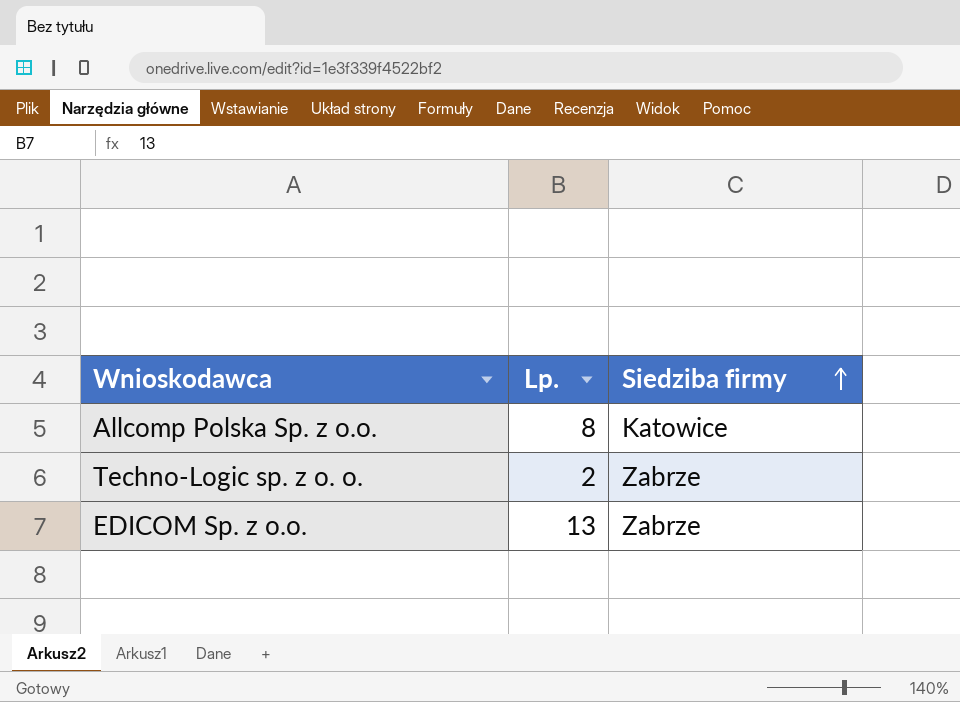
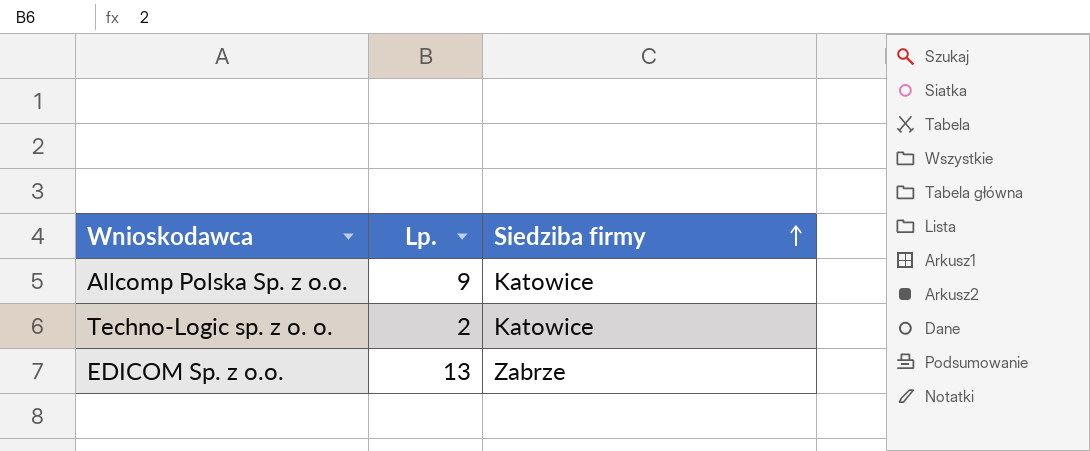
Allcomp Polska Sp. z o.o. | Lp.: 8 -> 9
Techno-Logic sp. z o. o. | Siedziba firmy: Zabrze -> Katowice

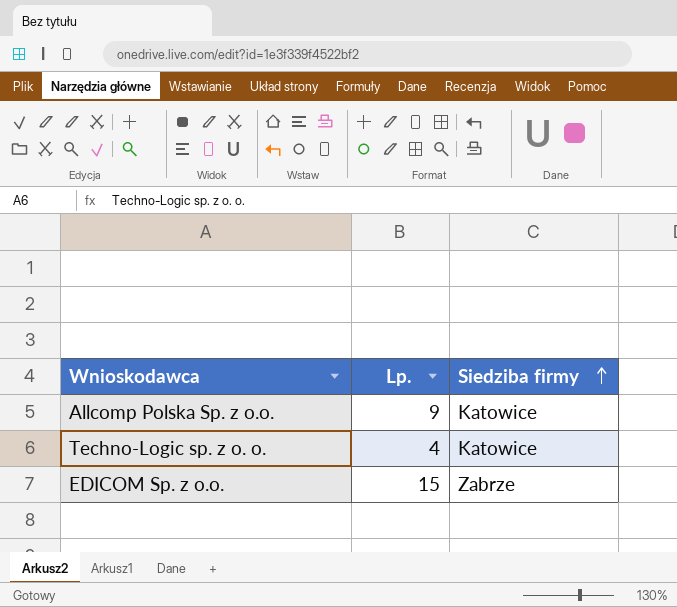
Techno-Logic sp. z o. o. | Lp.: 2 -> 4
EDICOM Sp. z o.o. | Lp.: 13 -> 15

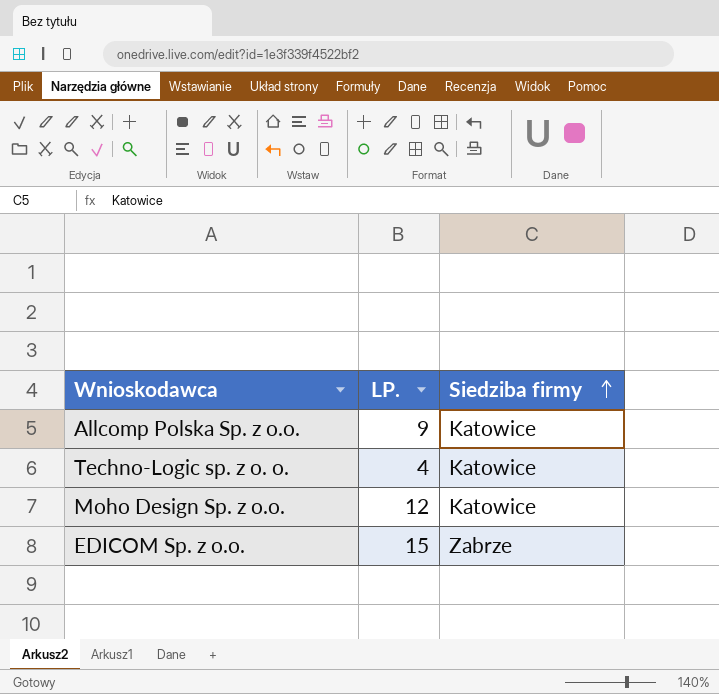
column name: Lp. -> LP.
row Moho Design Sp. z o.o.: none -> 12 | Katowice

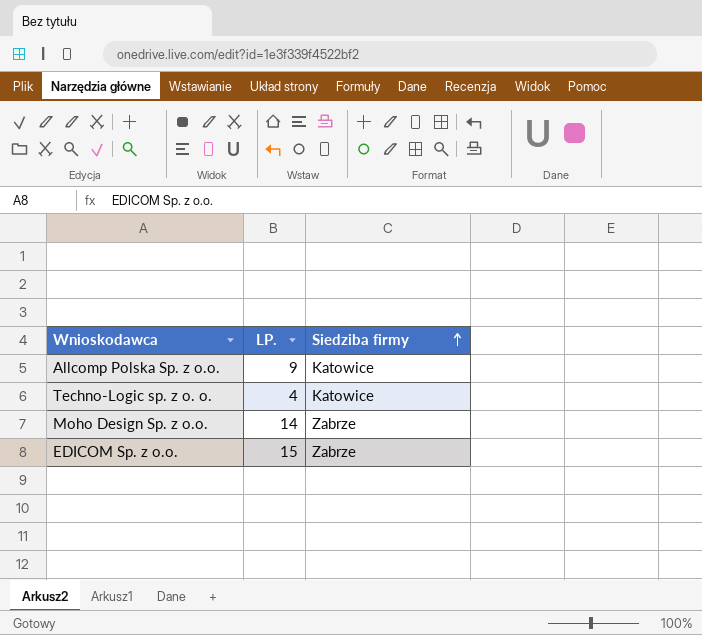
Moho Design Sp. z o.o. | LP.: 12 -> 14
Moho Design Sp. z o.o. | Siedziba firmy: Katowice -> Zabrze

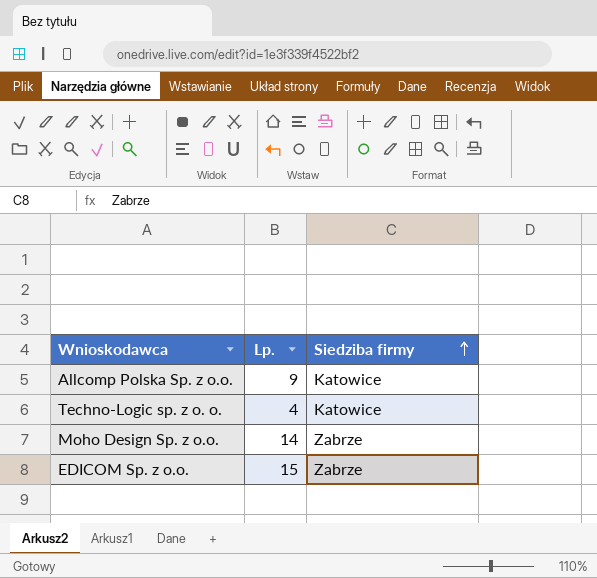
column name: LP. -> Lp.

